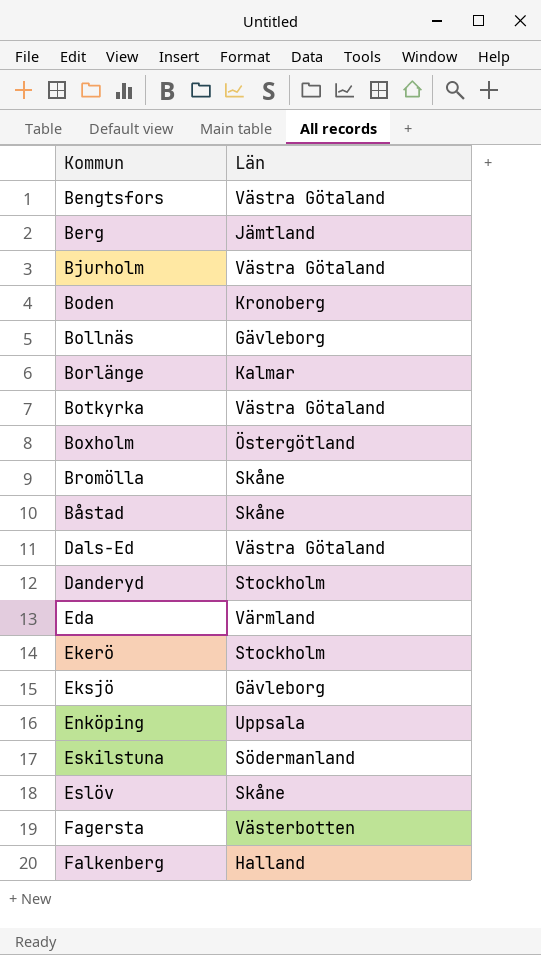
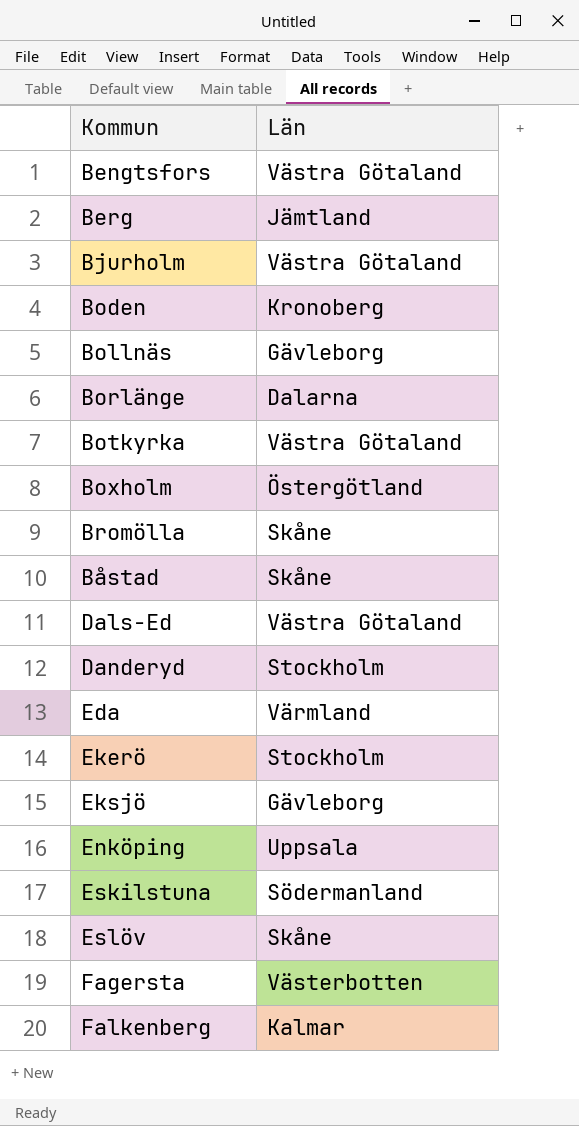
Borlänge | Län: Kalmar -> Dalarna
Falkenberg | Län: Halland -> Kalmar

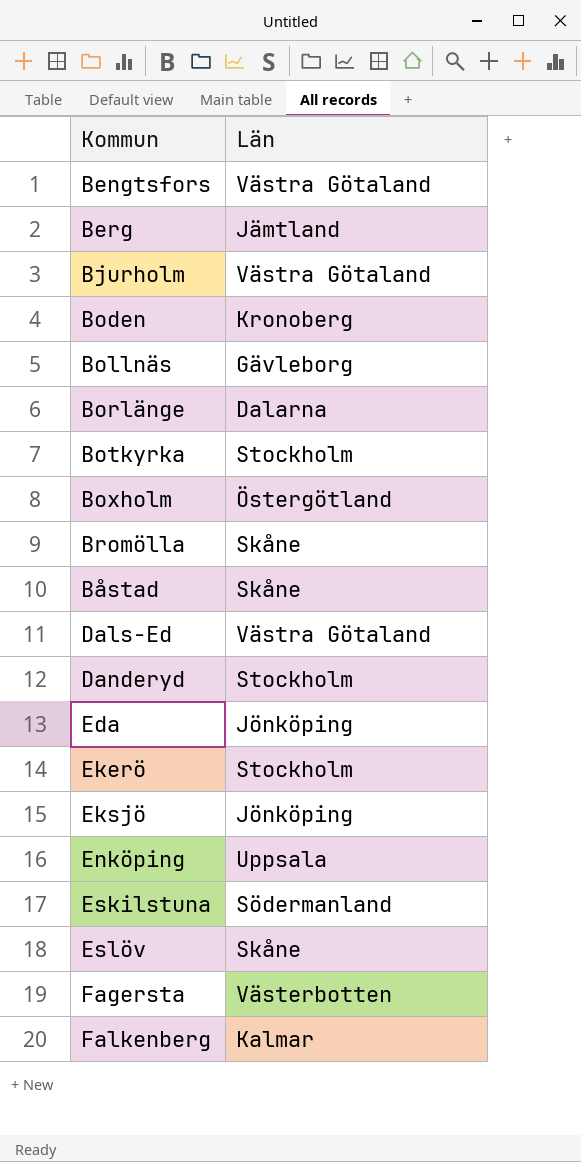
Botkyrka | Län: Västra Götaland -> Stockholm
Eda | Län: Värmland -> Jönköping
Eksjö | Län: Gävleborg -> Jönköping

